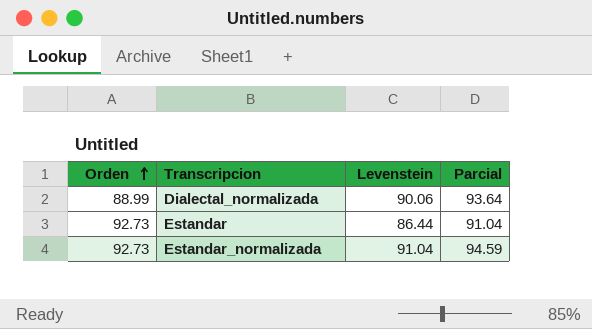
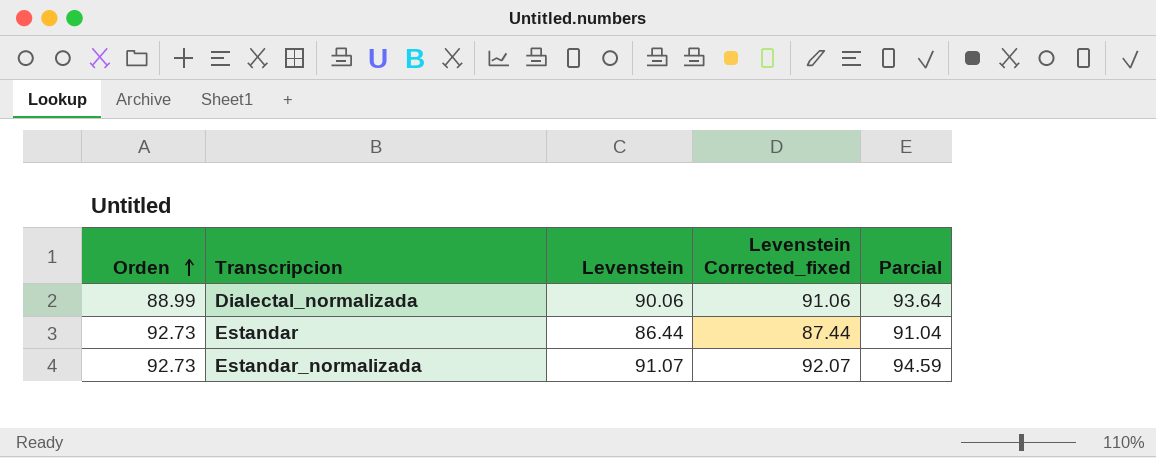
column Levenstein Corrected_fixed | formula: none -> [Levenstein] + 1
Estandar_normalizada | Levenstein: 91.04 -> 91.07

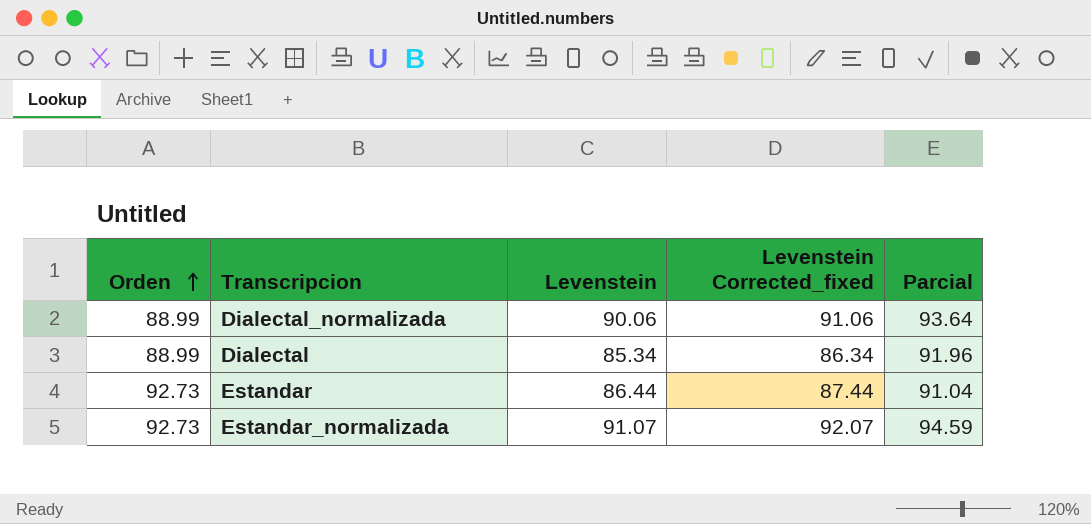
row Dialectal: none -> 88.99 | 85.34 | 86.34 | 91.96

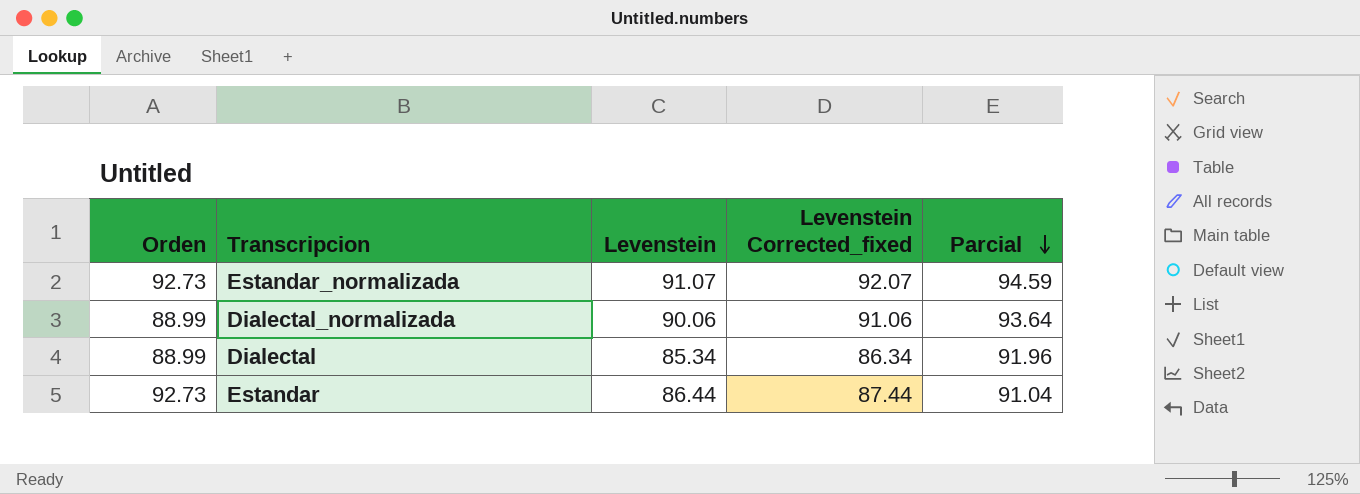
row order: Orden ascending -> Parcial descending

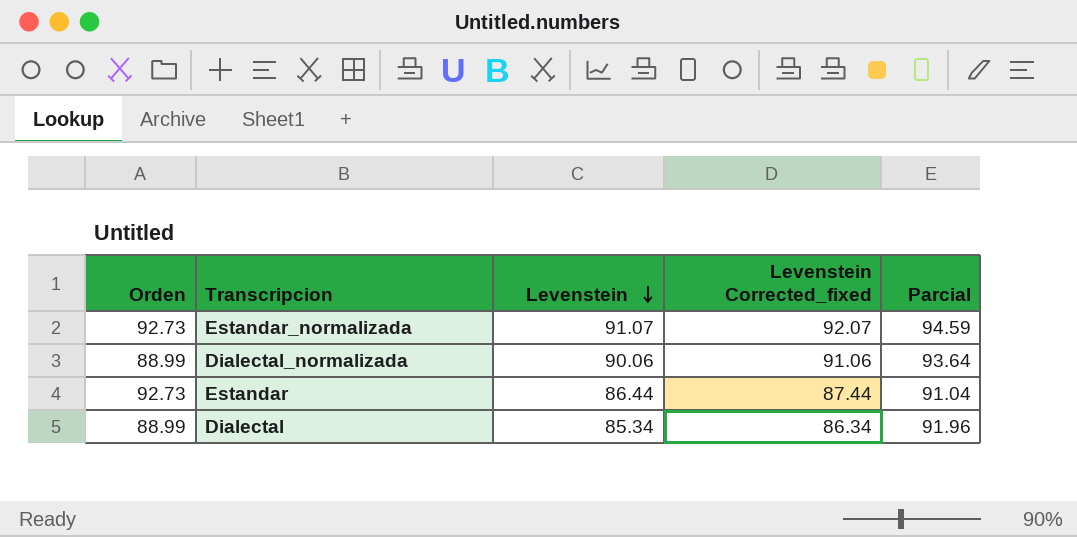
row order: Parcial descending -> Levenstein descending

